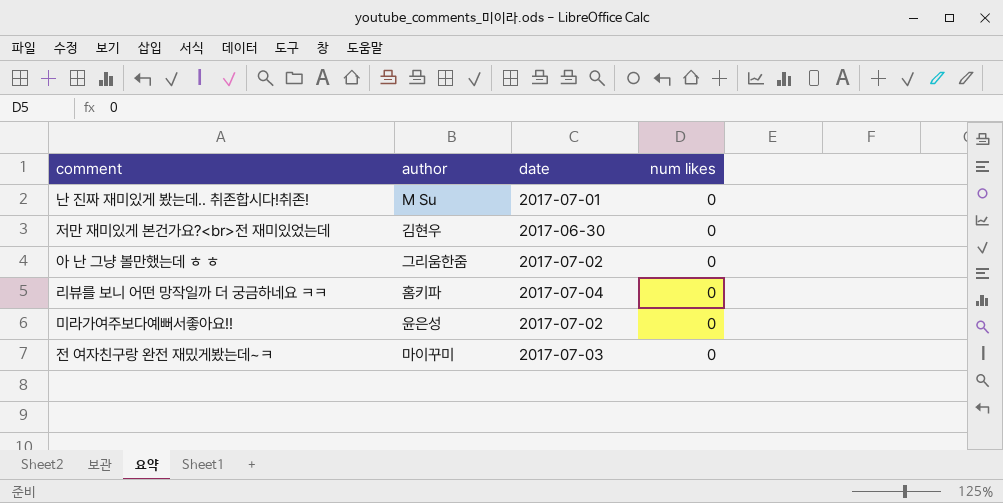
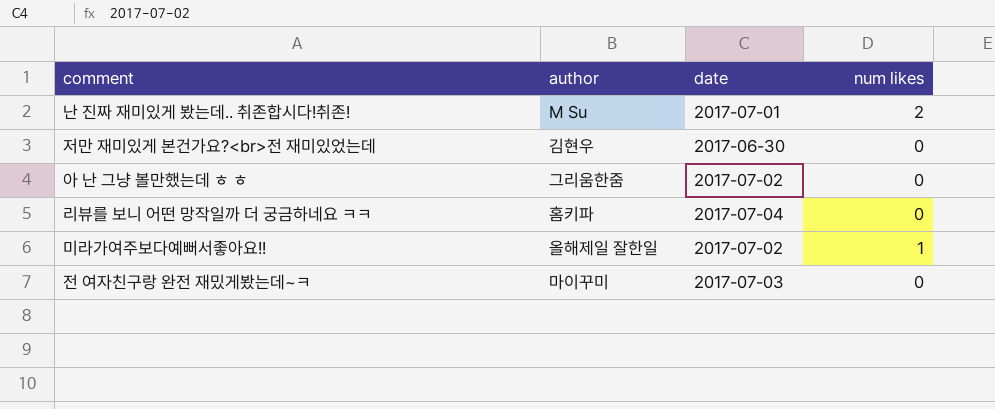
난 진짜 재미있게 봤는데.. 취존합시다!취존! | num likes: 0 -> 2
미라가여주보다예뻐서좋아요!! | author: 윤은성 -> 올해제일 잘한일
미라가여주보다예뻐서좋아요!! | num likes: 0 -> 1

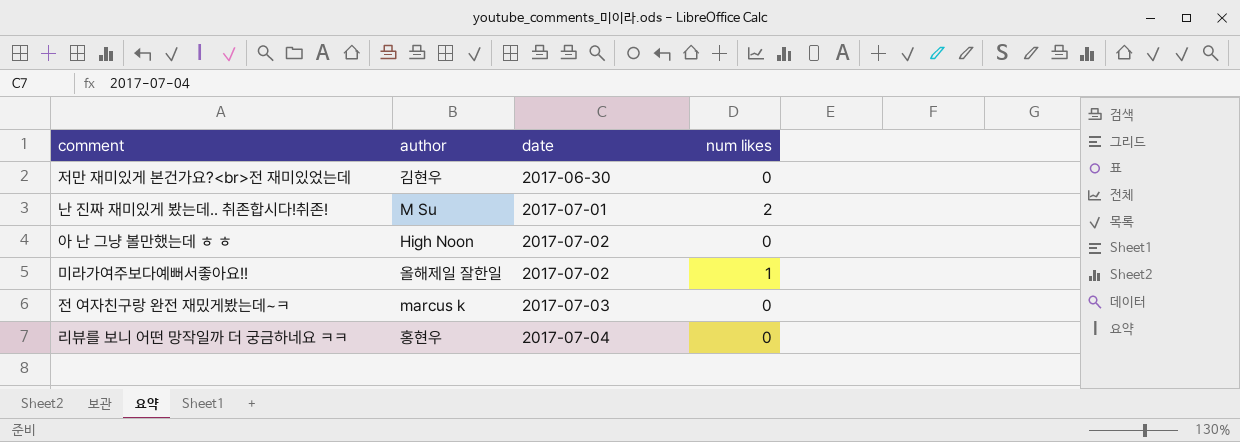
row order: none -> date ascending
아 난 그냥 볼만했는데 ㅎ ㅎ | author: 그리움한줌 -> High Noon
전 여자친구랑 완전 재밌게봤는데~ㅋ | author: 마이꾸미 -> marcus k
리뷰를 보니 어떤 망작일까 더 궁금하네요 ㅋㅋ | author: 홈키파 -> 홍현우

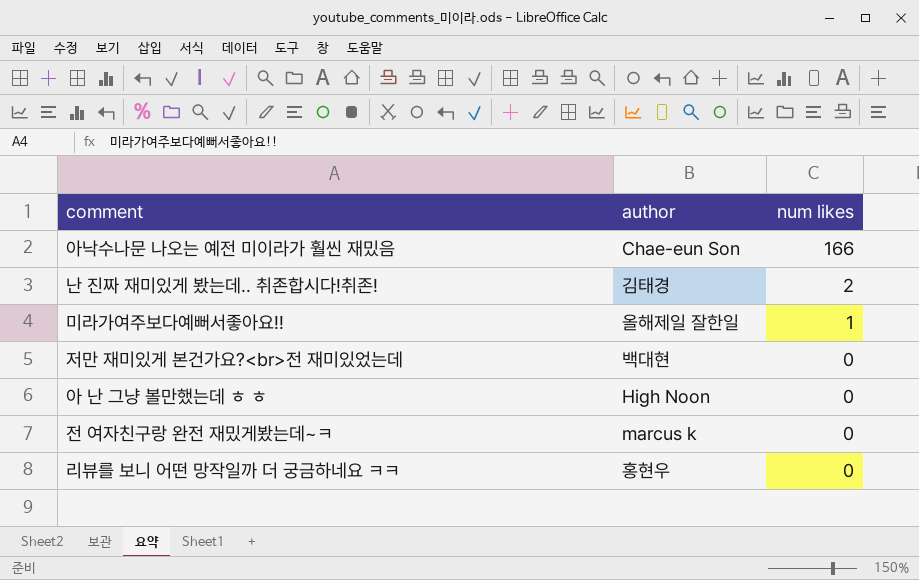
row order: date ascending -> num likes descending
column date | position: 3 -> none
row 아낙수나문 나오는 예전 미이라가 훨씬 재밌음: none -> Chae-eun Son | 166
난 진짜 재미있게 봤는데.. 취존합시다!취존! | author: M Su -> 김태경
저만 재미있게 본건가요?<br>전 재미있었는데 | author: 김현우 -> 백대현

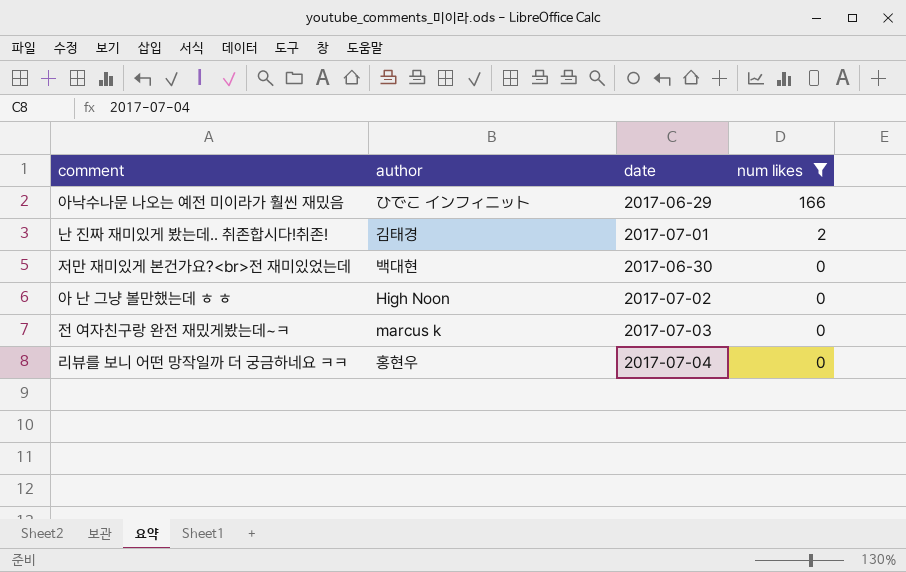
filter: none -> num likes != 1
column date | position: none -> 3
아낙수나문 나오는 예전 미이라가 훨씬 재밌음 | author: Chae-eun Son -> ひでこ インフィニット

